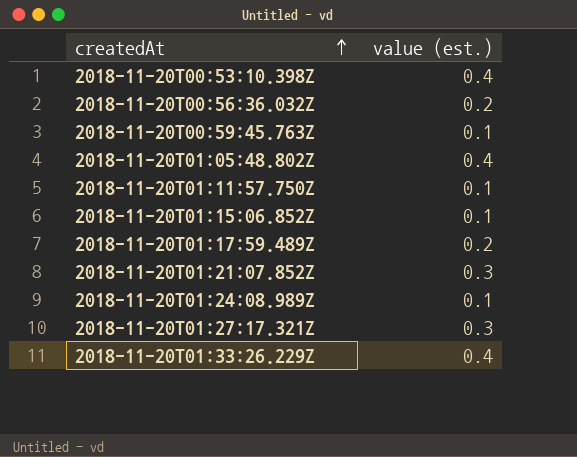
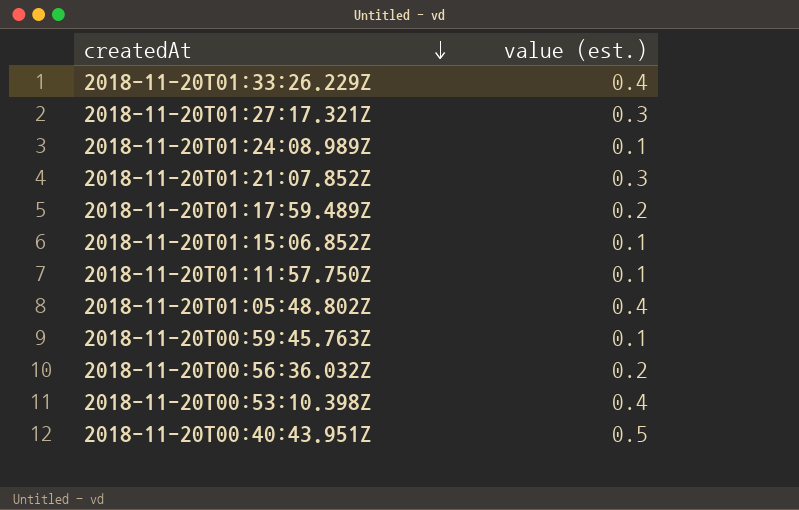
row order: createdAt ascending -> createdAt descending
row 2018-11-20T00:40:43.951Z: none -> 0.5

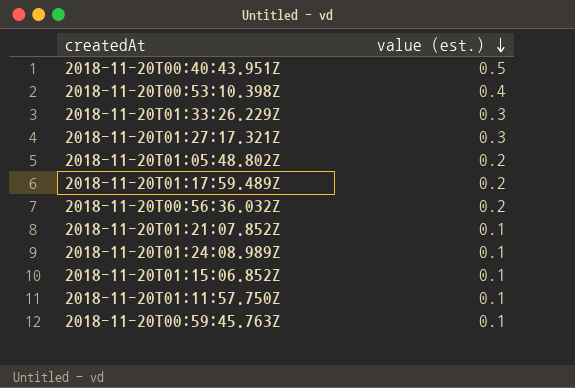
row order: createdAt descending -> value (est.) descending
2018-11-20T01:33:26.229Z | value (est.): 0.4 -> 0.3
2018-11-20T01:05:48.802Z | value (est.): 0.4 -> 0.2
2018-11-20T01:21:07.852Z | value (est.): 0.3 -> 0.1

